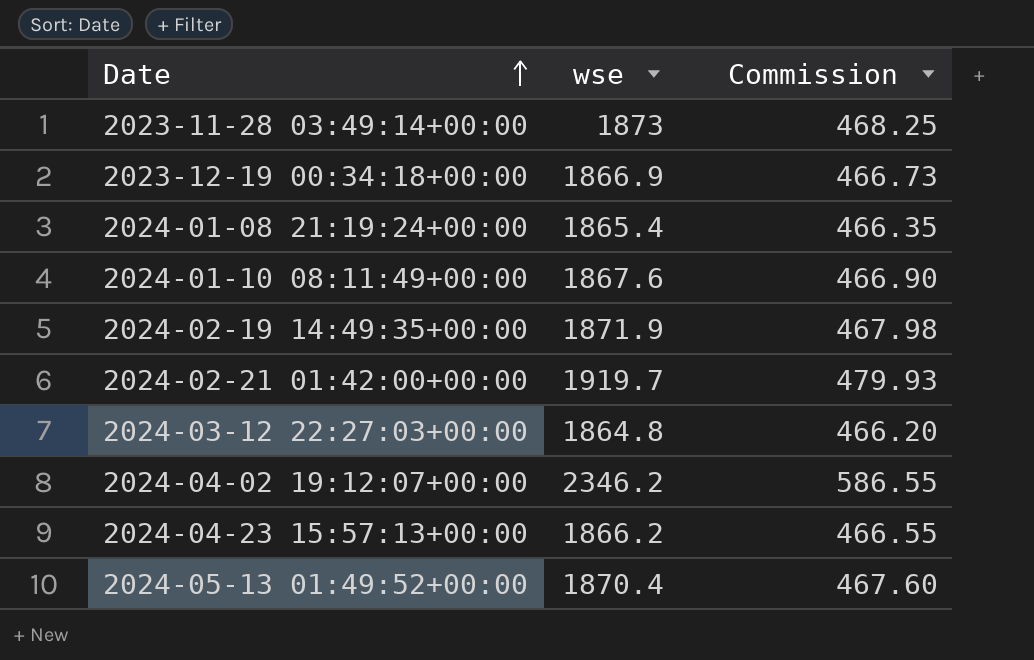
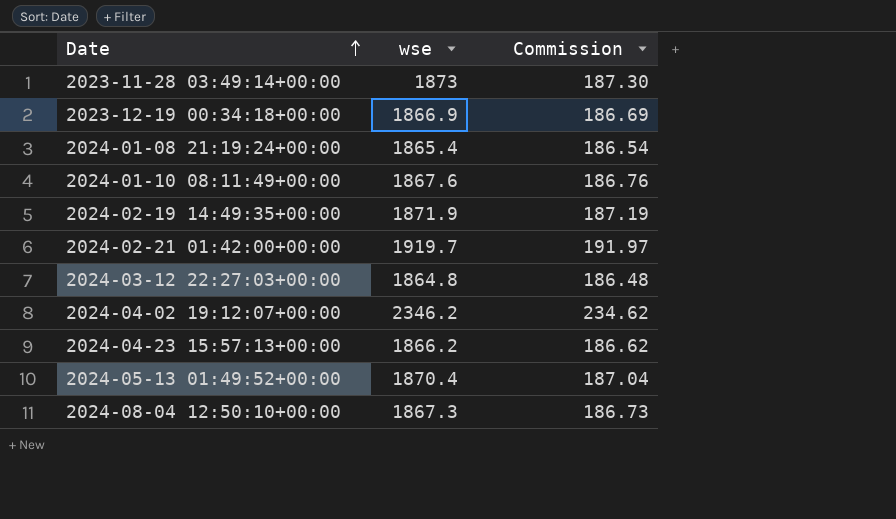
column Commission | formula: [wse] * 0.25 -> [wse] * 0.1
row 2024-08-04 12:50:10+00:00: none -> 1867.3 | 186.73

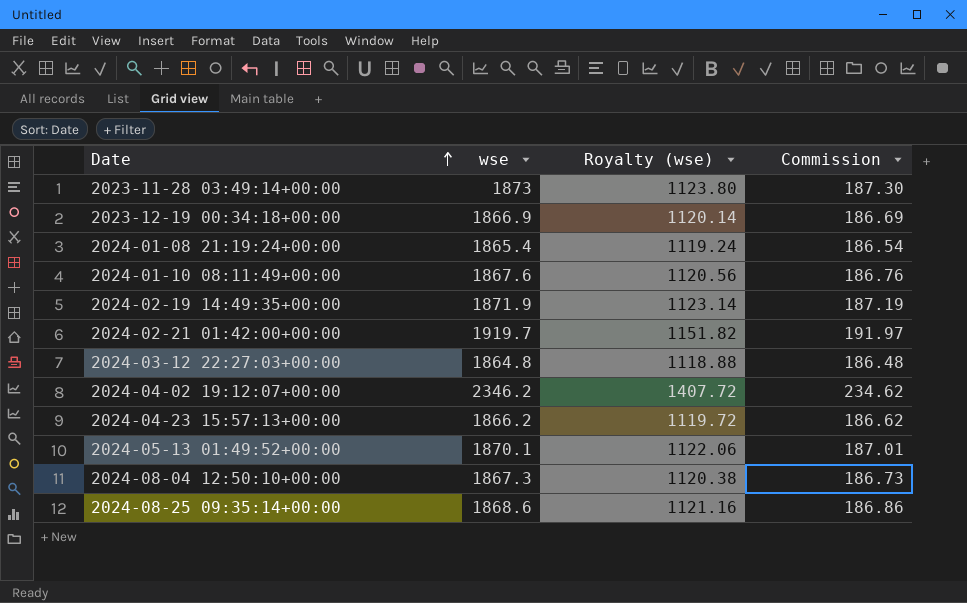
column Royalty (wse) | formula: none -> [wse] * 0.6
2024-05-13 01:49:52+00:00 | wse: 1870.4 -> 1870.1
2024-05-13 01:49:52+00:00 | Commission: 187.04 -> 187.01
row 2024-08-25 09:35:14+00:00: none -> 1868.6 | 1121.16 | 186.86

